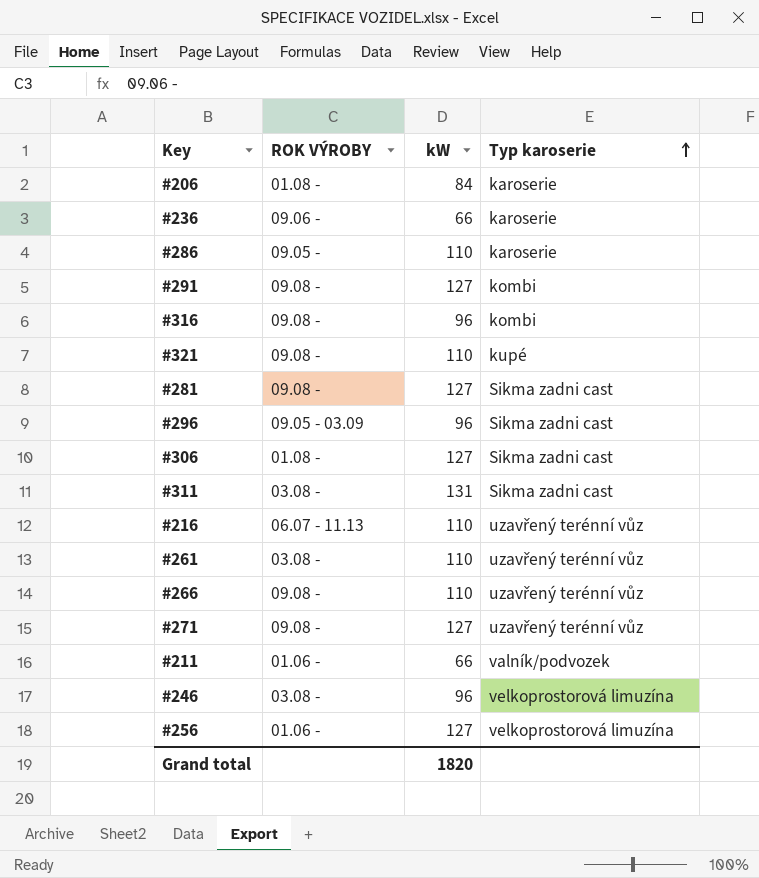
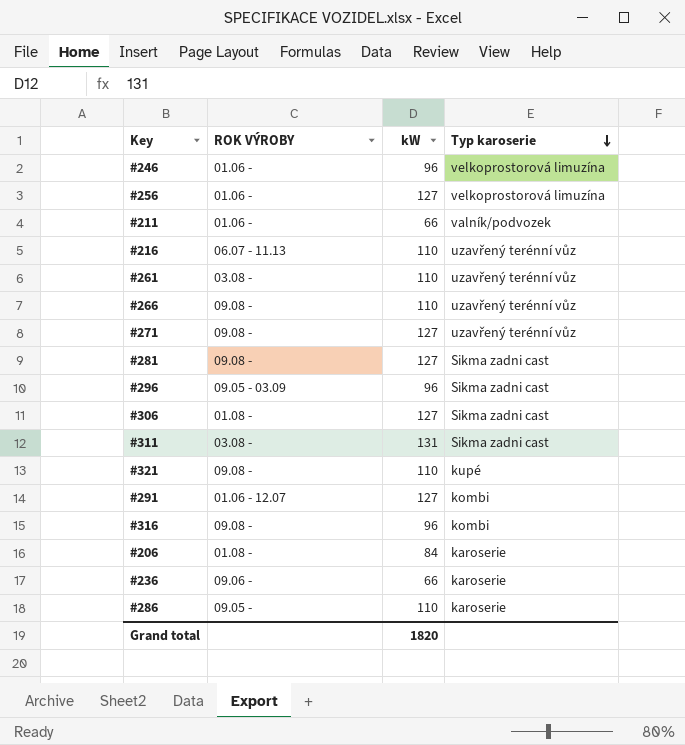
row order: Typ karoserie ascending -> Typ karoserie descending
#246 | ROK VÝROBY: 03.08 - -> 01.06 -
#291 | ROK VÝROBY: 09.08 - -> 01.06 - 12.07

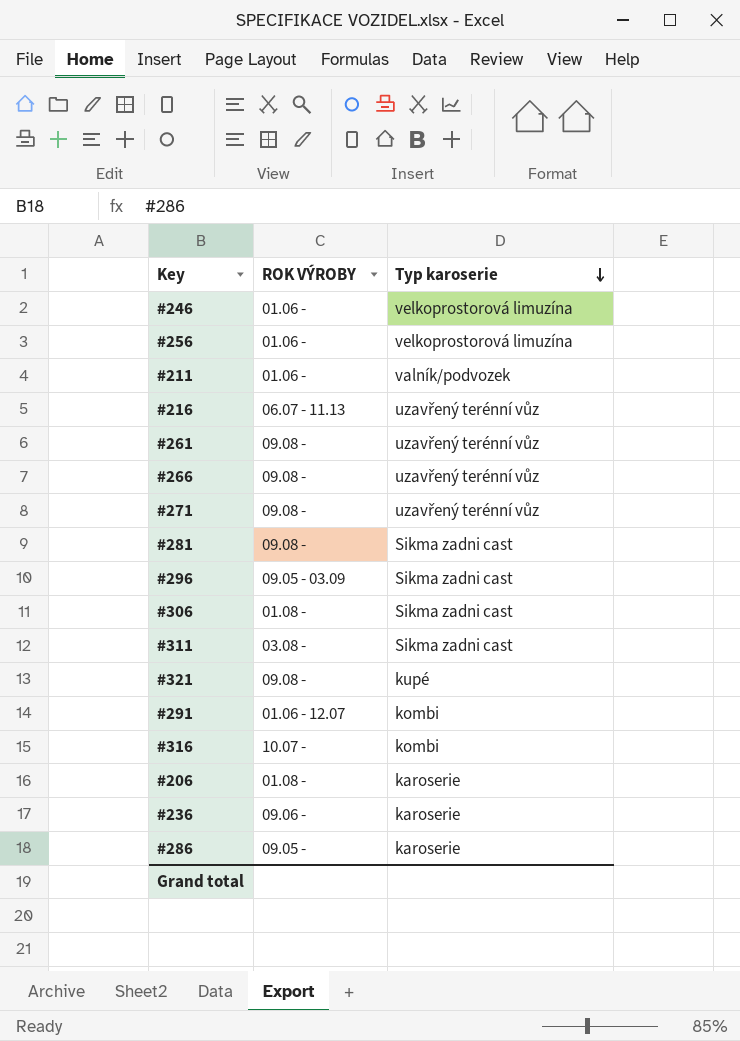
column kW | position: 3 -> none
#261 | ROK VÝROBY: 03.08 - -> 09.08 -
#316 | ROK VÝROBY: 09.08 - -> 10.07 -

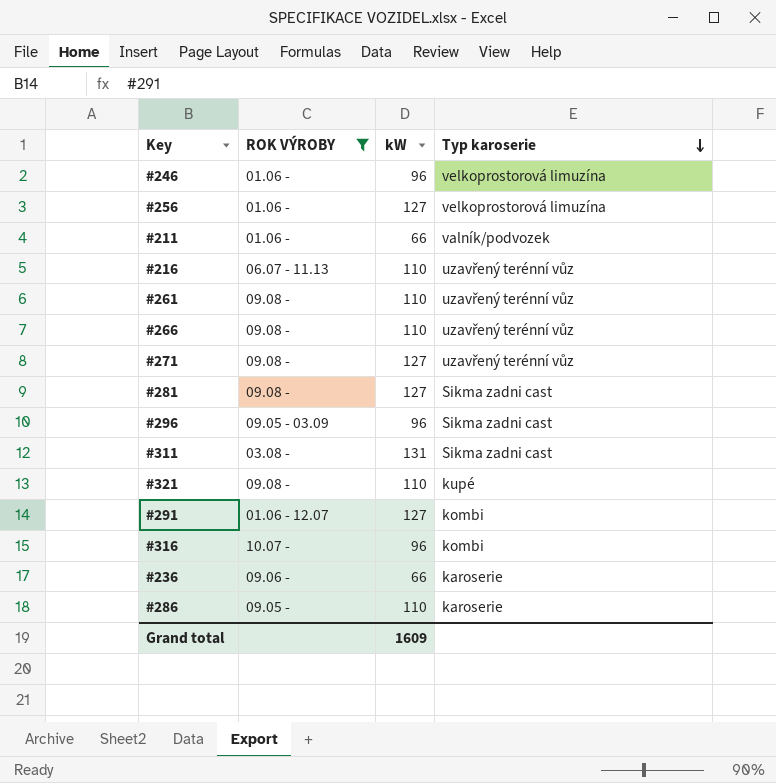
filter: none -> ROK VÝROBY != 01.08 -
column kW | position: none -> 3

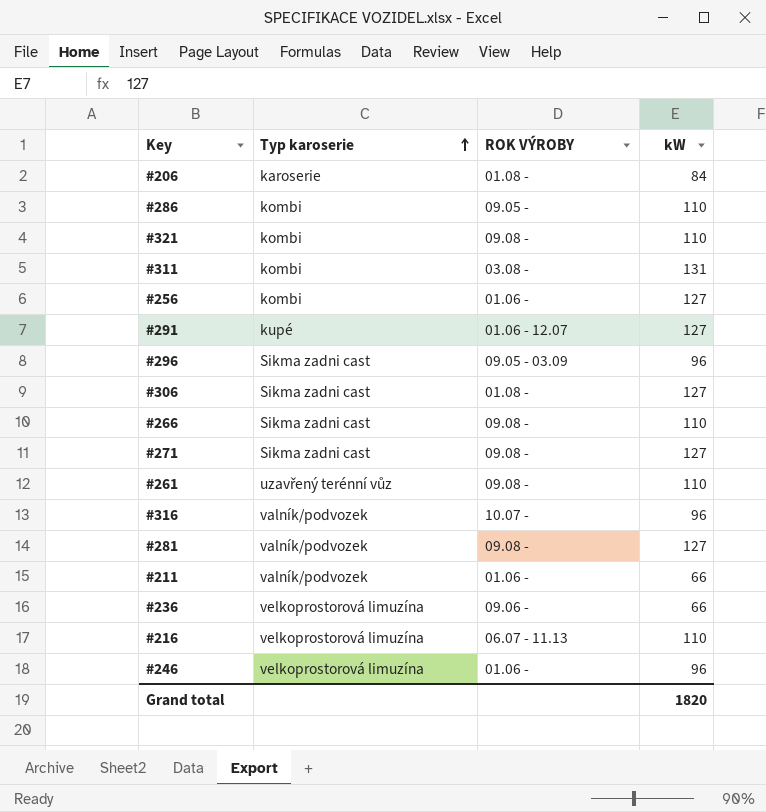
filter: ROK VÝROBY != 01.08 - -> none
row order: Typ karoserie descending -> Typ karoserie ascending
column Typ karoserie | position: 4 -> 2
#286 | Typ karoserie: karoserie -> kombi
#321 | Typ karoserie: kupé -> kombi
#311 | Typ karoserie: Sikma zadni cast -> kombi
#256 | Typ karoserie: velkoprostorová limuzína -> kombi
#291 | Typ karoserie: kombi -> kupé
#266 | Typ karoserie: uzavřený terénní vůz -> Sikma zadni cast
#271 | Typ karoserie: uzavřený terénní vůz -> Sikma zadni cast
#316 | Typ karoserie: kombi -> valník/podvozek
#281 | Typ karoserie: Sikma zadni cast -> valník/podvozek
#236 | Typ karoserie: karoserie -> velkoprostorová limuzína
#216 | Typ karoserie: uzavřený terénní vůz -> velkoprostorová limuzína
Grand total | kW: 1609 -> 1820

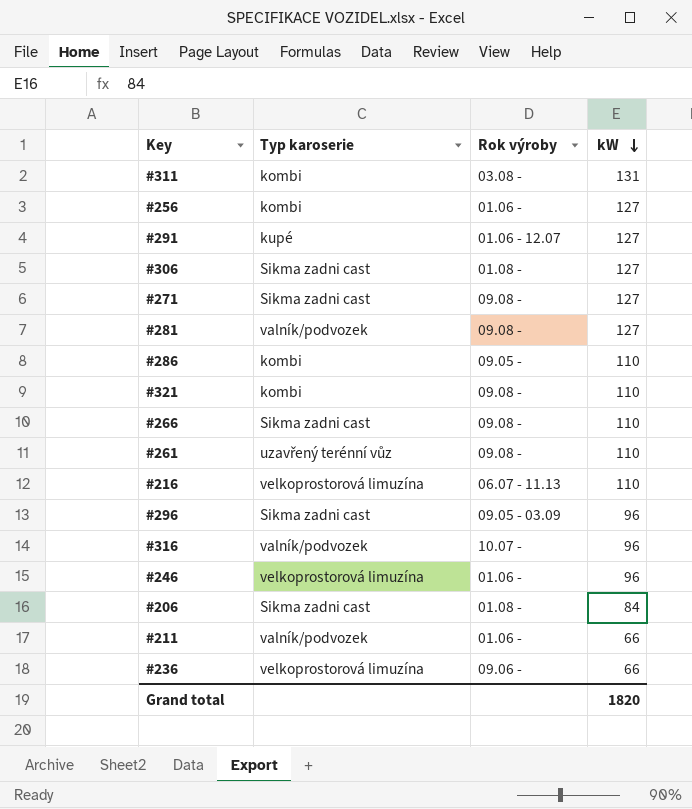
row order: Typ karoserie ascending -> kW descending
column name: ROK VÝROBY -> Rok výroby
#206 | Typ karoserie: karoserie -> Sikma zadni cast

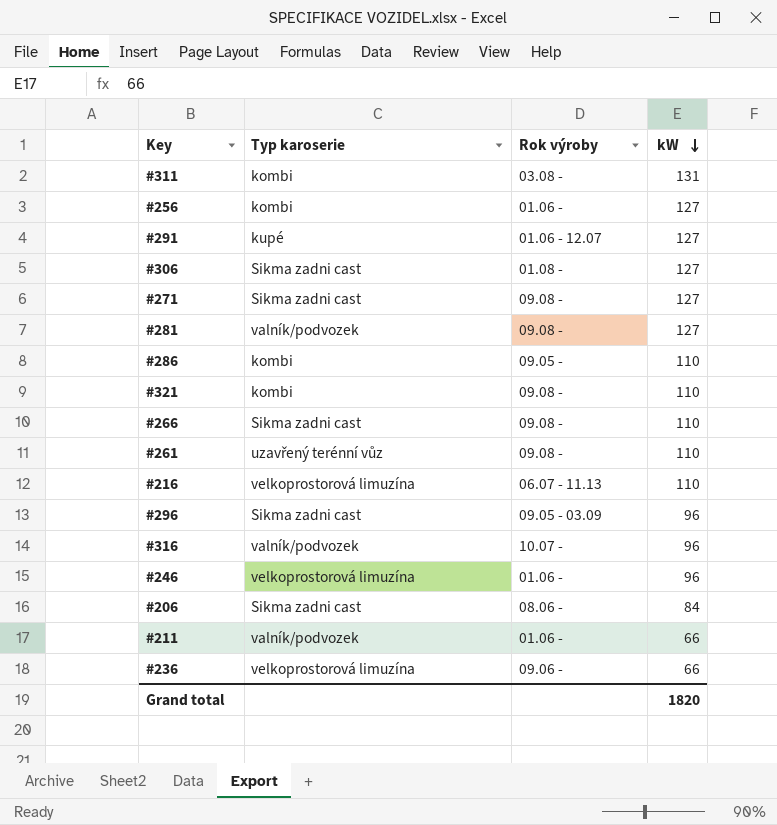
#206 | Rok výroby: 01.08 - -> 08.06 -

